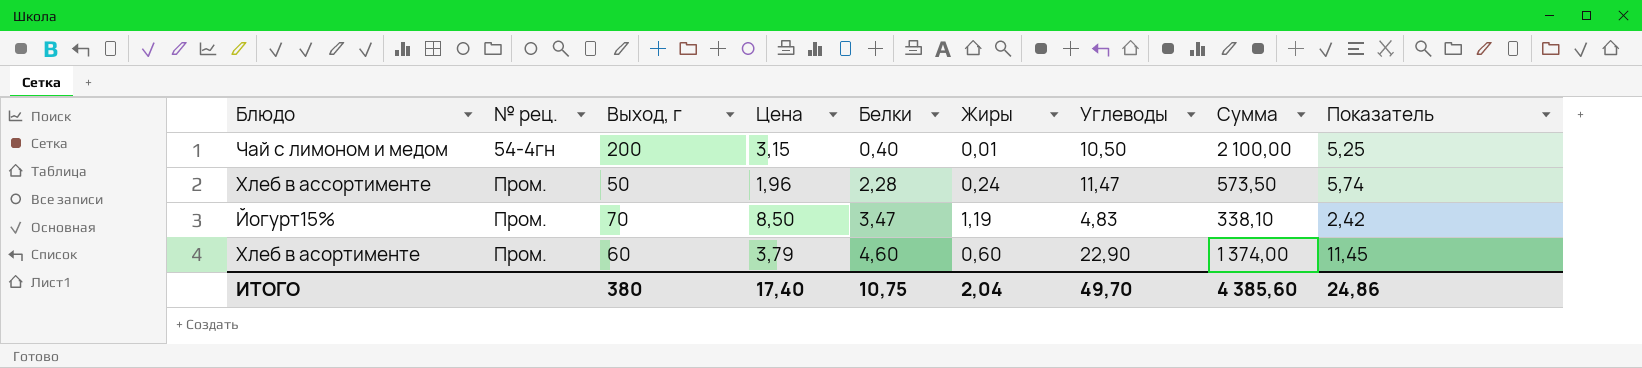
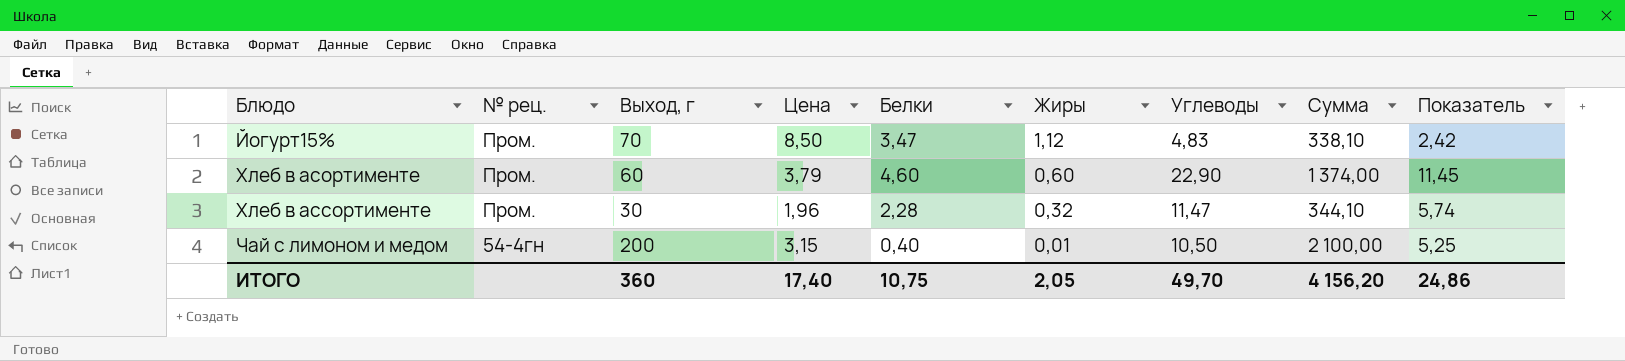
row order: № рец. ascending -> Блюдо ascending
Йогурт15% | Жиры: 1,19 -> 1,12
Хлеб в ассортименте | Выход, г: 50 -> 30
Хлеб в ассортименте | Жиры: 0,24 -> 0,32
Хлеб в ассортименте | Сумма: 573,50 -> 344,10
ИТОГО | Выход, г: 380 -> 360
ИТОГО | Жиры: 2,04 -> 2,05
ИТОГО | Сумма: 4 385,60 -> 4 156,20

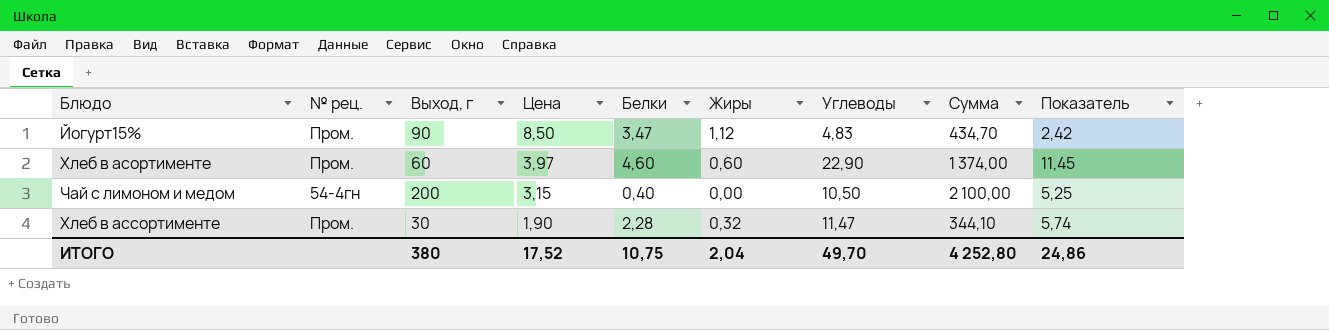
row order: Блюдо ascending -> Цена descending
Йогурт15% | Выход, г: 70 -> 90
Йогурт15% | Сумма: 338,10 -> 434,70
Хлеб в асортименте | Цена: 3,79 -> 3,97
Чай с лимоном и медом | Жиры: 0,01 -> 0,00
Хлеб в ассортименте | Цена: 1,96 -> 1,90
ИТОГО | Выход, г: 360 -> 380
ИТОГО | Цена: 17,40 -> 17,52
ИТОГО | Жиры: 2,05 -> 2,04
ИТОГО | Сумма: 4 156,20 -> 4 252,80

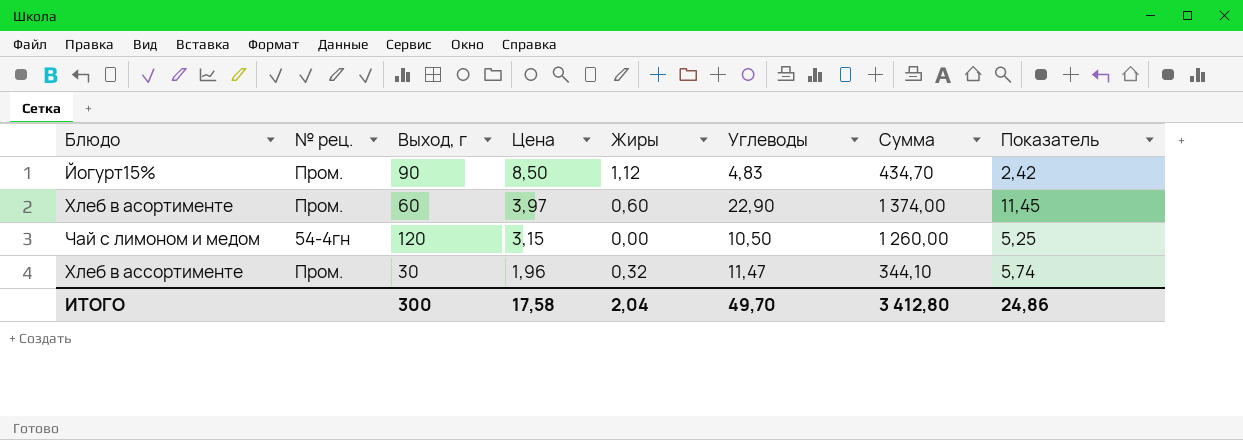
column Белки | position: 5 -> none
Чай с лимоном и медом | Выход, г: 200 -> 120
Чай с лимоном и медом | Сумма: 2 100,00 -> 1 260,00
Хлеб в ассортименте | Цена: 1,90 -> 1,96
ИТОГО | Выход, г: 380 -> 300
ИТОГО | Цена: 17,52 -> 17,58
ИТОГО | Сумма: 4 252,80 -> 3 412,80

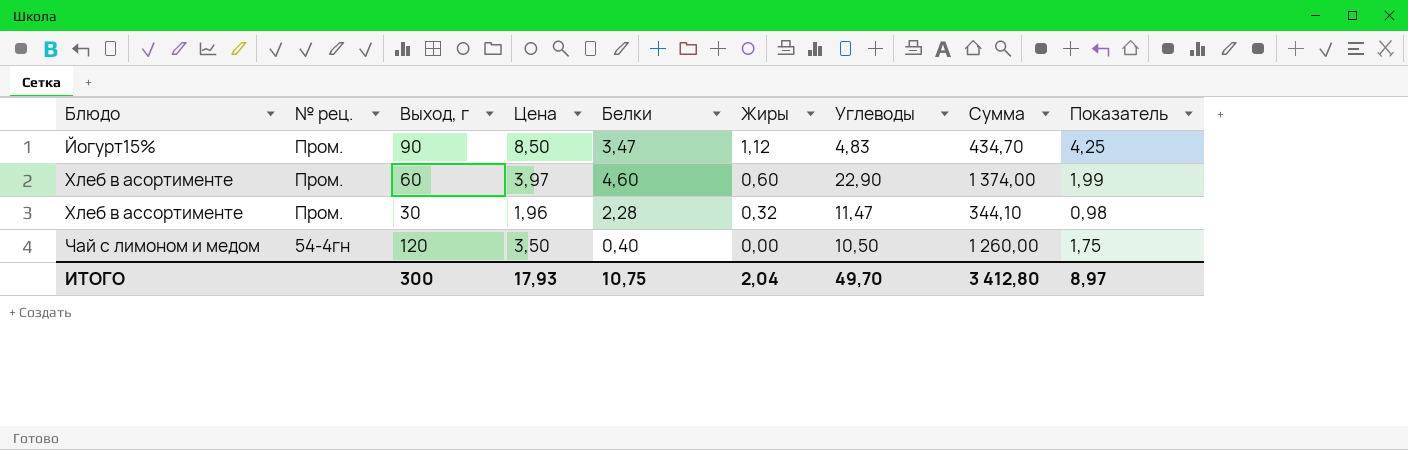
row order: Цена descending -> Блюдо ascending
column Белки | position: none -> 5
column Показатель | formula: [Углеводы] * 0,5 -> [Цена] * 0,5
Чай с лимоном и медом | Цена: 3,15 -> 3,50
ИТОГО | Цена: 17,58 -> 17,93
ИТОГО | Показатель: 24,86 -> 8,97

